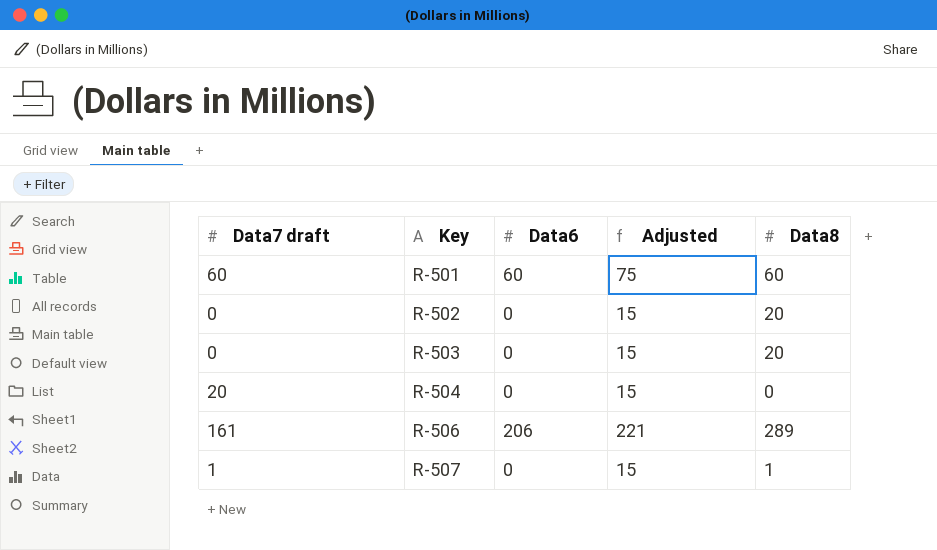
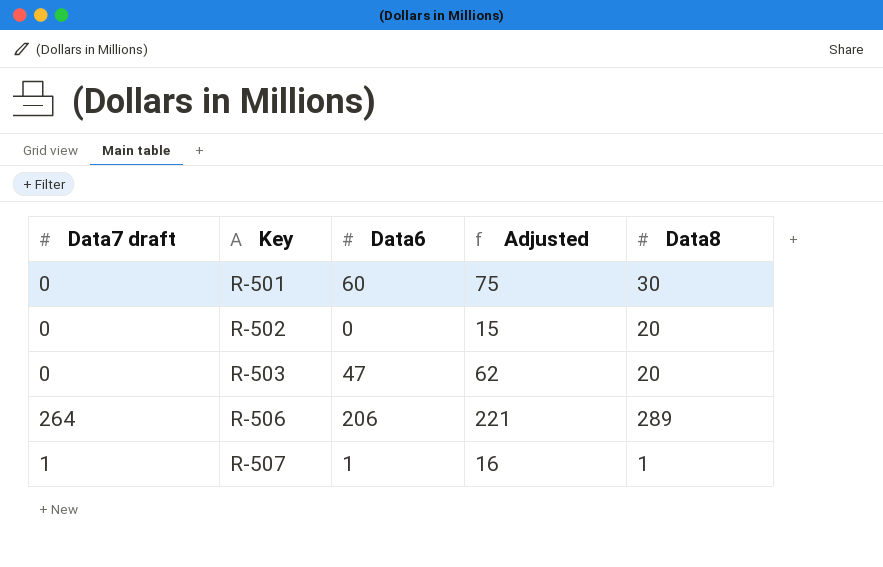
row R-504: 20 | 0 | 15 | 0 -> none
R-501 | Data7 draft: 60 -> 0
R-501 | Data8: 60 -> 30
R-503 | Data6: 0 -> 47
R-503 | Adjusted: 15 -> 62
R-506 | Data7 draft: 161 -> 264
R-507 | Data6: 0 -> 1
R-507 | Adjusted: 15 -> 16

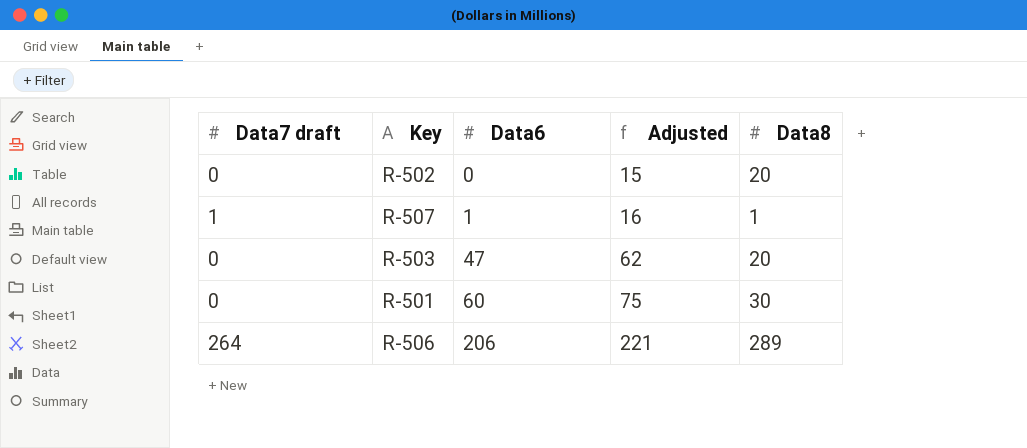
row order: Key ascending -> Data6 ascending

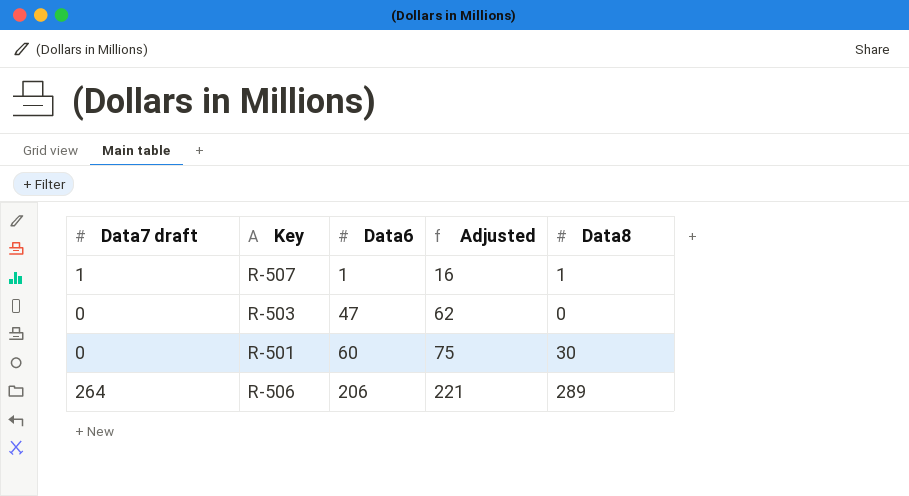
row R-502: 0 | 0 | 15 | 20 -> none
R-503 | Data8: 20 -> 0

